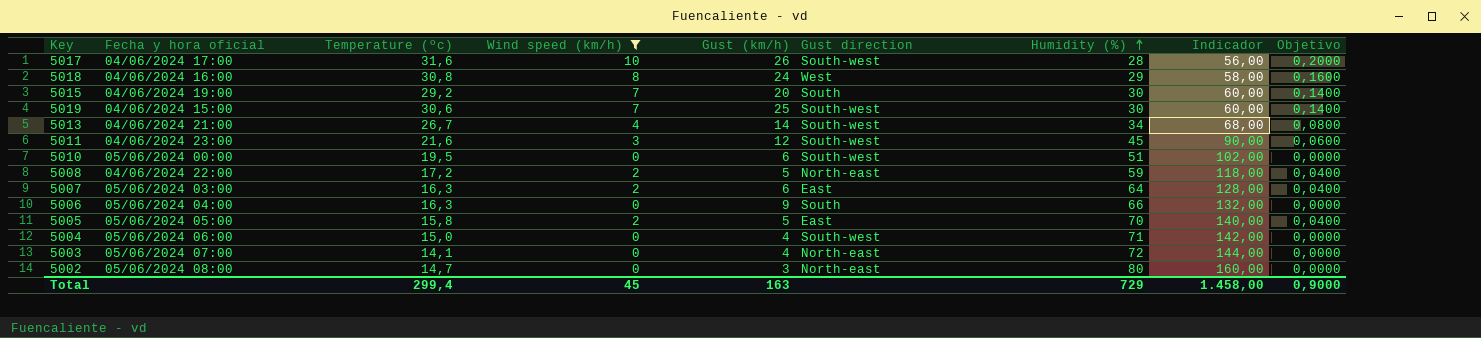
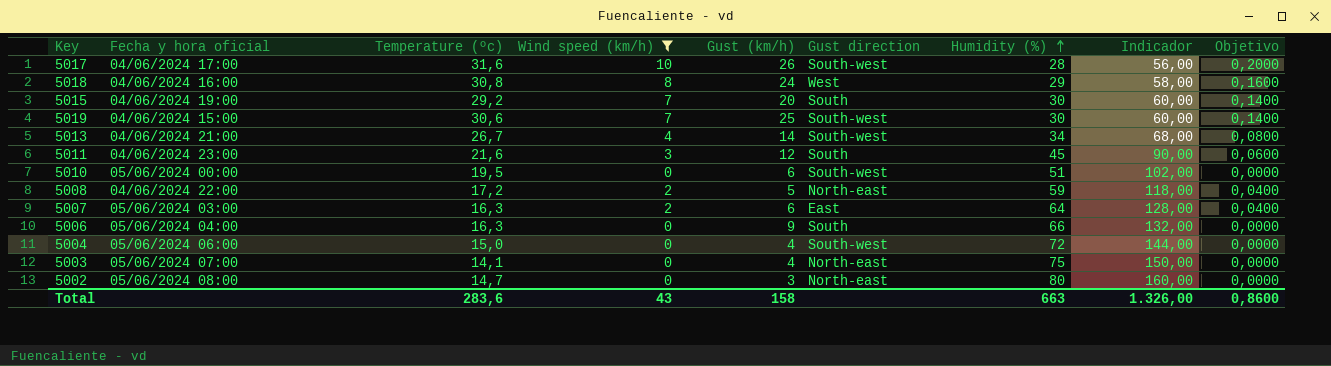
row 5005: 05/06/2024 05:00 | 15,8 | 2 | 5 | East | 70 | 140,00 | 0,0400 -> none
5011 | Gust direction: South-west -> South
5004 | Humidity (%): 71 -> 72
5004 | Indicador: 142,00 -> 144,00
5003 | Humidity (%): 72 -> 75
5003 | Indicador: 144,00 -> 150,00
Total | Temperature (ºc): 299,4 -> 283,6
Total | Wind speed (km/h): 45 -> 43
Total | Gust (km/h): 163 -> 158
Total | Humidity (%): 729 -> 663
Total | Indicador: 1.458,00 -> 1.326,00
Total | Objetivo: 0,9000 -> 0,8600

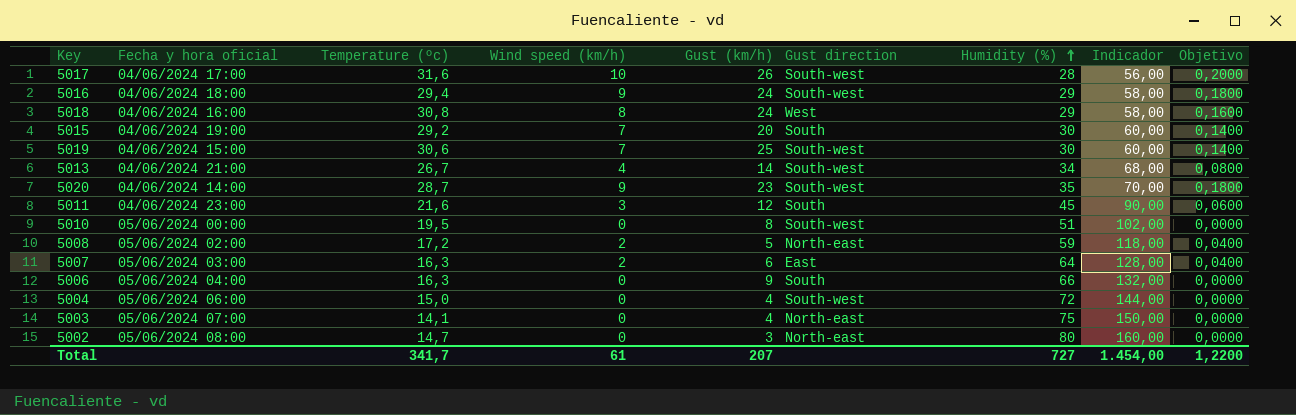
filter: Wind speed (km/h) != 9 -> none
5010 | Gust (km/h): 6 -> 8
5008 | Fecha y hora oficial: 04/06/2024 22:00 -> 05/06/2024 02:00
Total | Temperature (ºc): 283,6 -> 341,7
Total | Wind speed (km/h): 43 -> 61
Total | Gust (km/h): 158 -> 207
Total | Humidity (%): 663 -> 727
Total | Indicador: 1.326,00 -> 1.454,00
Total | Objetivo: 0,8600 -> 1,2200

